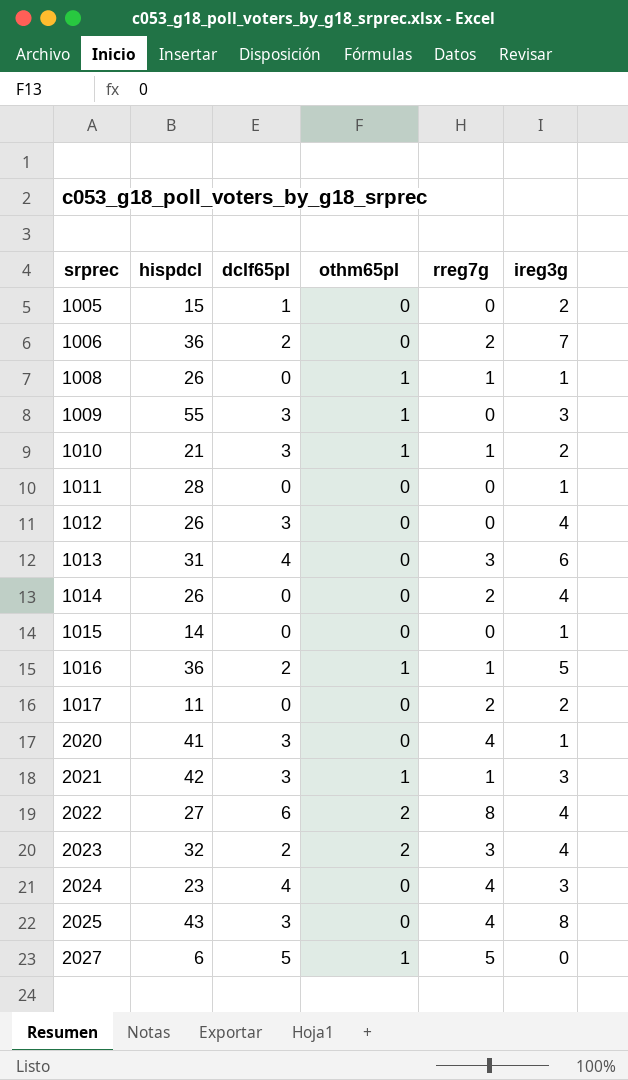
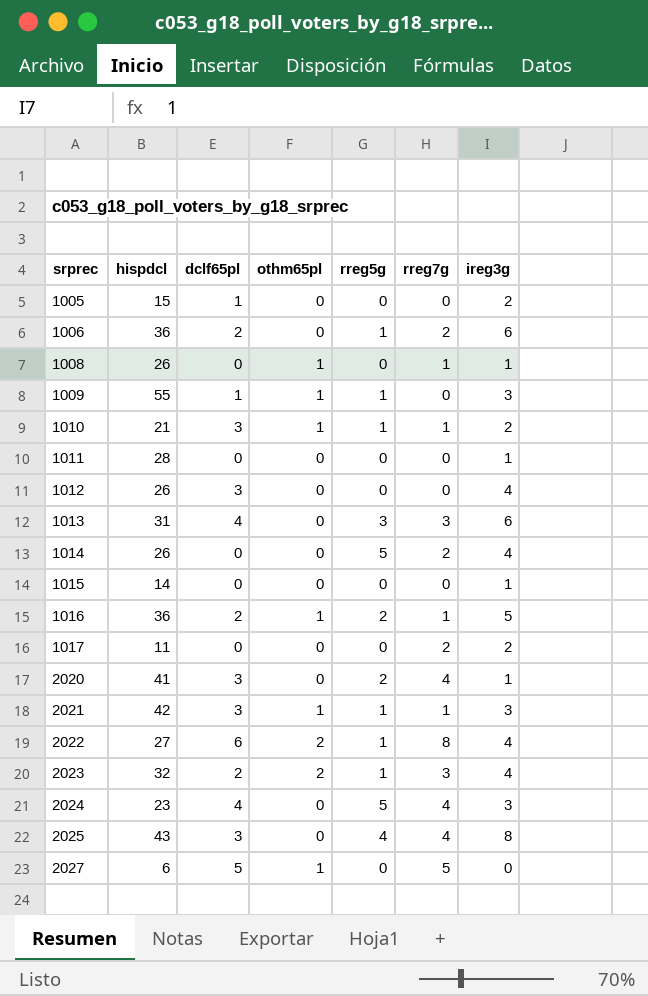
column rreg5g | position: none -> 5
1006 | ireg3g: 7 -> 6
1009 | dclf65pl: 3 -> 1

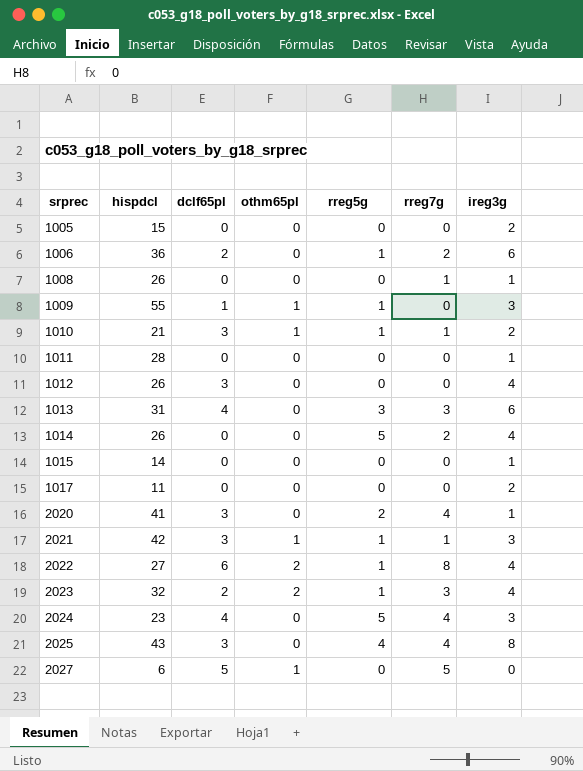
row 1016: 36 | 2 | 1 | 2 | 1 | 5 -> none
1005 | dclf65pl: 1 -> 0
1008 | othm65pl: 1 -> 0
1017 | rreg7g: 2 -> 0

